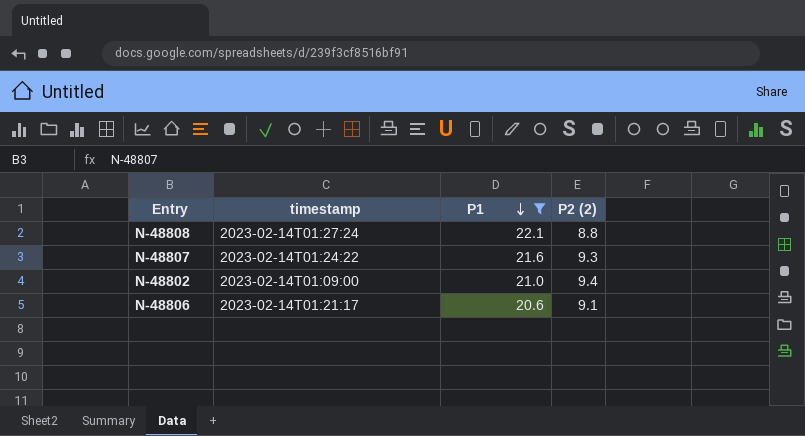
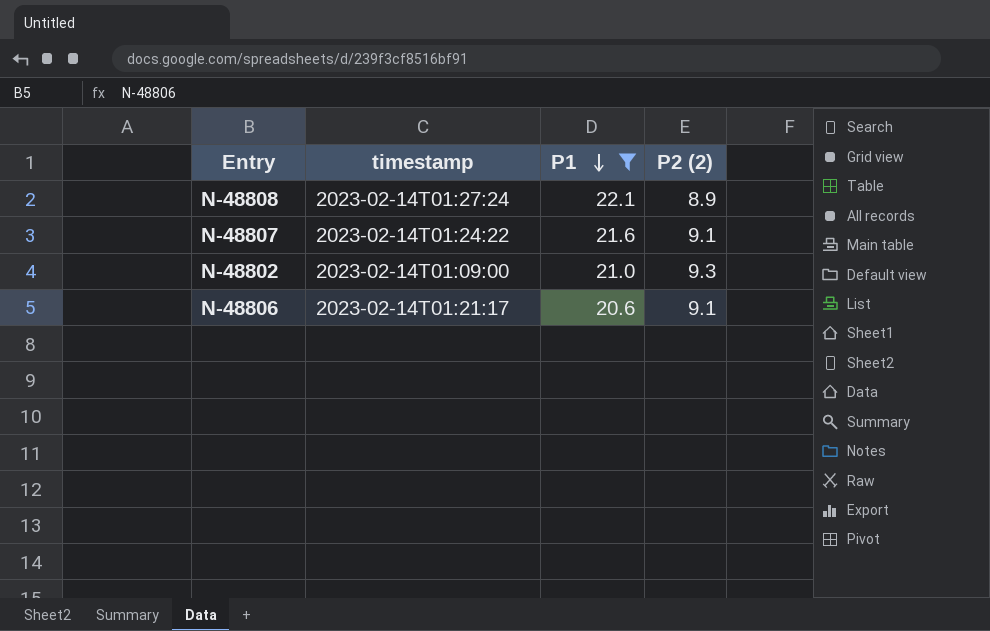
N-48808 | P2 (2): 8.8 -> 8.9
N-48807 | P2 (2): 9.3 -> 9.1
N-48802 | P2 (2): 9.4 -> 9.3

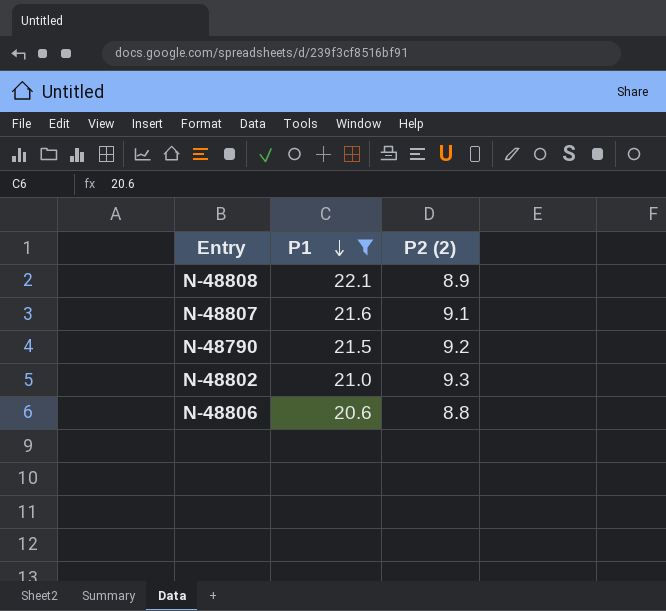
column timestamp | position: 2 -> none
row N-48790: none -> 21.5 | 9.2
N-48806 | P2 (2): 9.1 -> 8.8

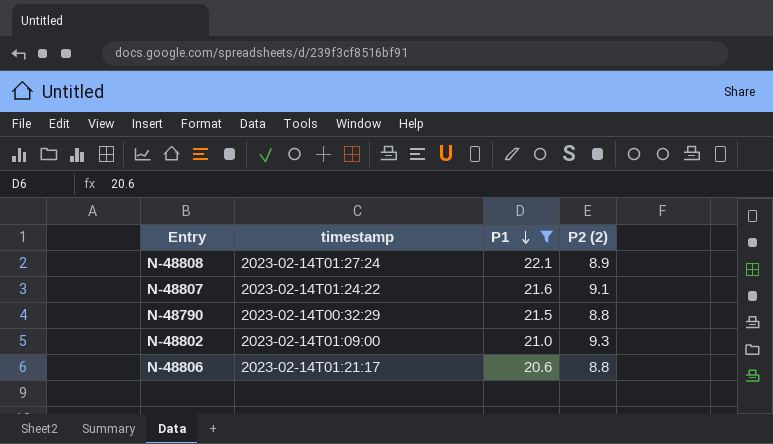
column timestamp | position: none -> 2
N-48790 | P2 (2): 9.2 -> 8.8

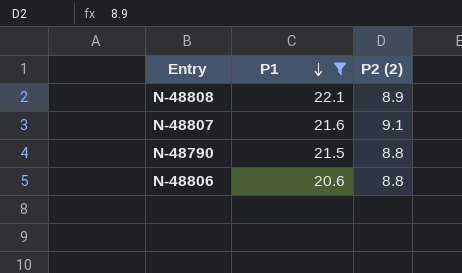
column timestamp | position: 2 -> none
row N-48802: 2023-02-14T01:09:00 | 21.0 | 9.3 -> none

